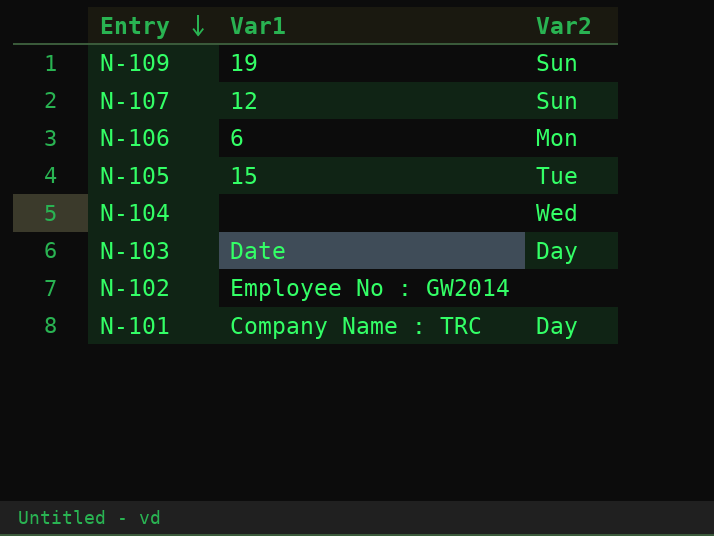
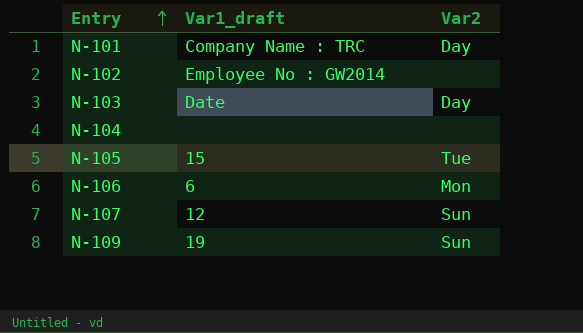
row order: Entry descending -> Entry ascending
column name: Var1 -> Var1_draft
N-104 | Var2: Wed -> none

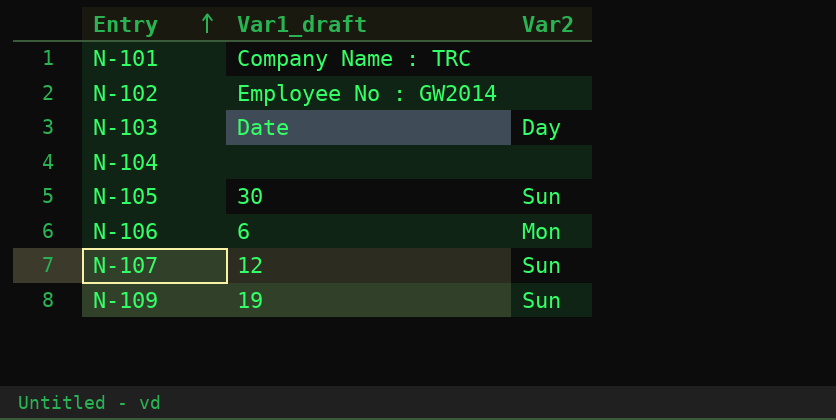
N-101 | Var2: Day -> none
N-105 | Var1_draft: 15 -> 30
N-105 | Var2: Tue -> Sun

